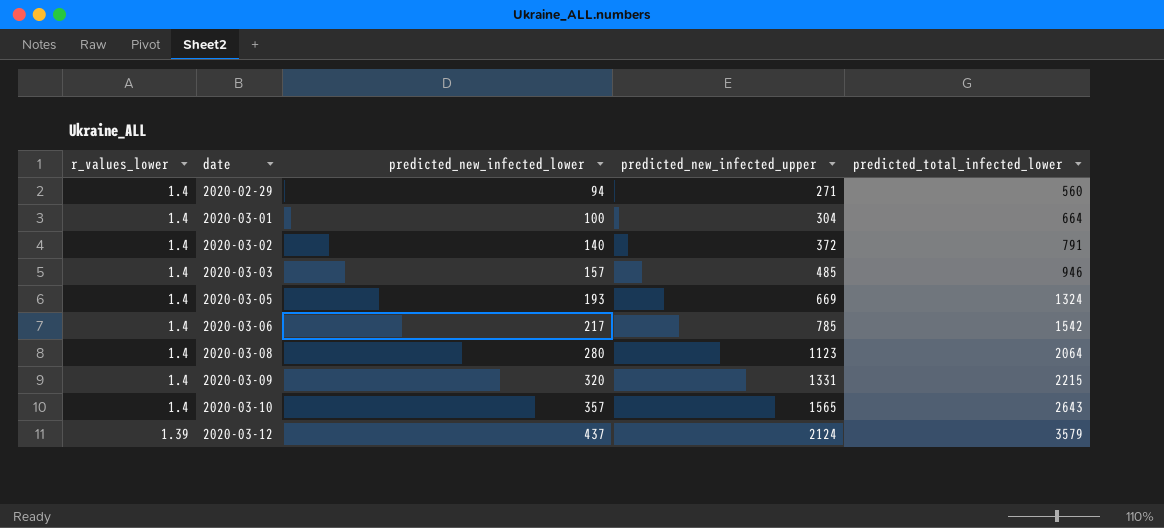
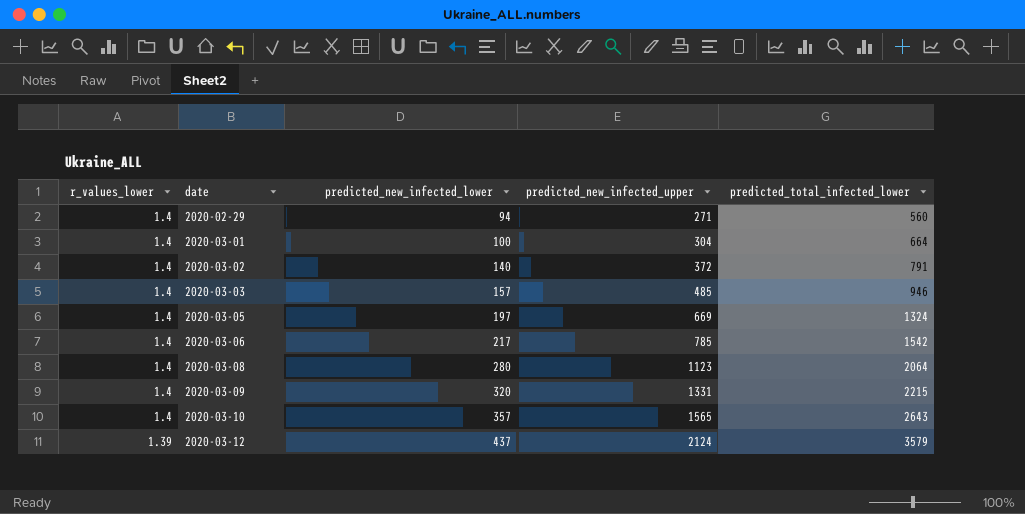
2020-03-05 | predicted_new_infected_lower: 193 -> 197

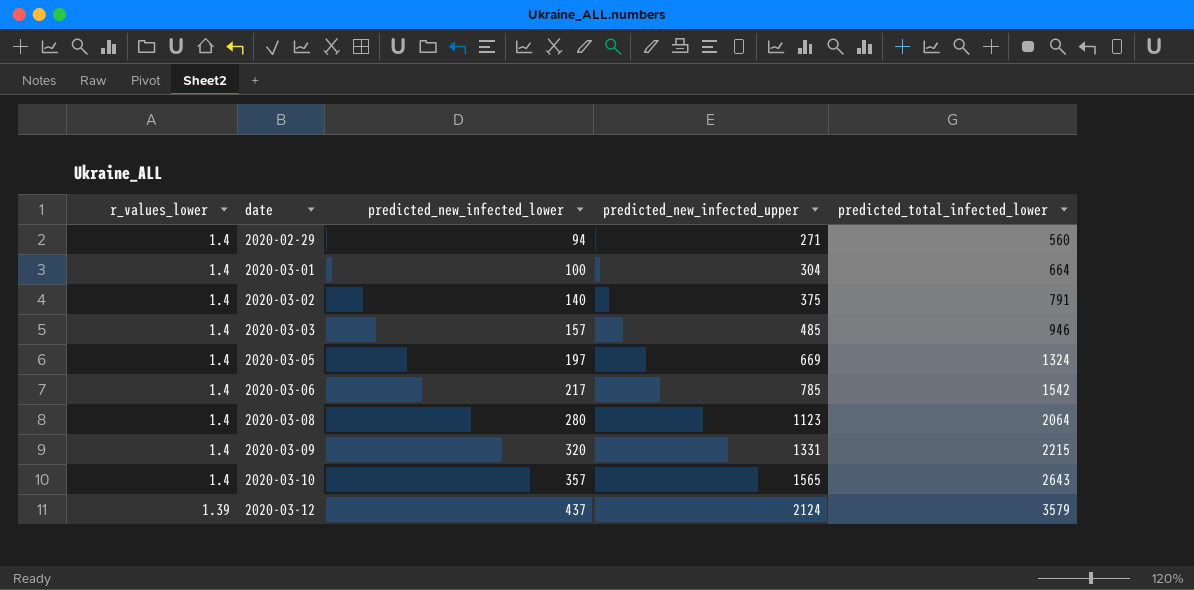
2020-03-02 | predicted_new_infected_upper: 372 -> 375

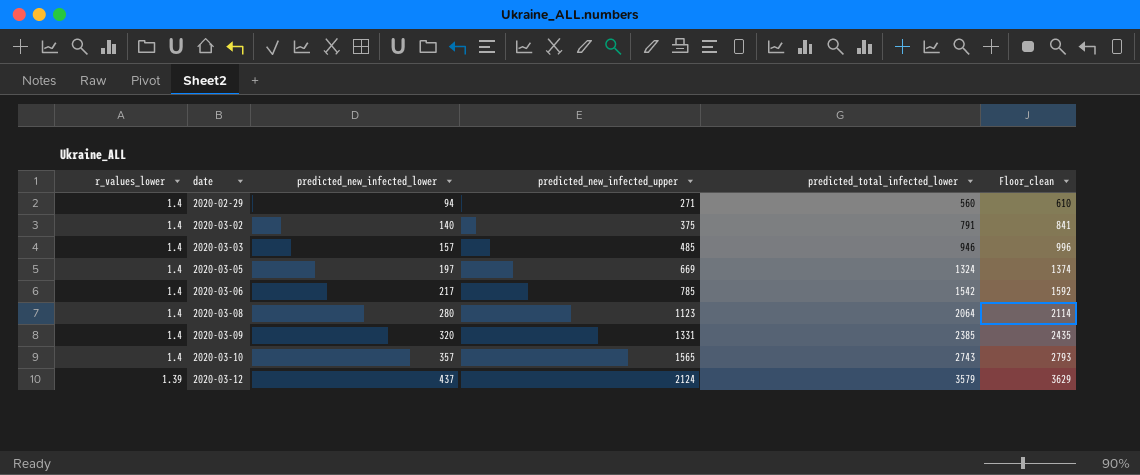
column Floor_clean | formula: none -> [predicted_total_infected_lower] + 50
row 2020-03-01: 1.4 | 100 | 304 | 664 -> none
2020-03-09 | predicted_total_infected_lower: 2215 -> 2385
2020-03-10 | predicted_total_infected_lower: 2643 -> 2743

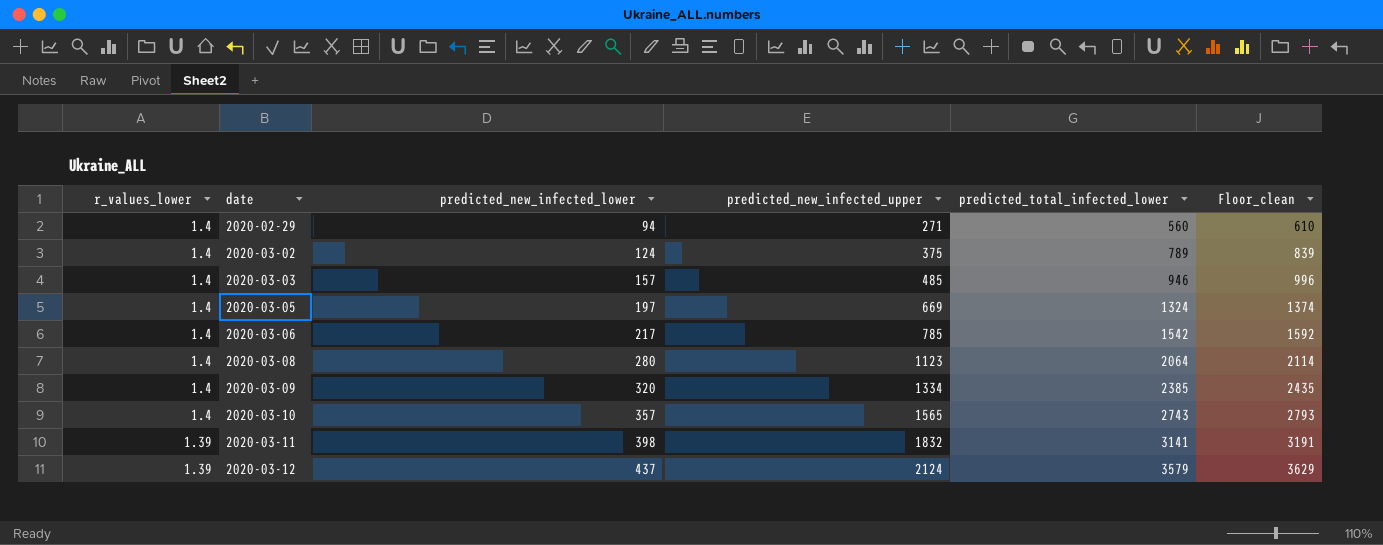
2020-03-02 | predicted_new_infected_lower: 140 -> 124
2020-03-02 | predicted_total_infected_lower: 791 -> 789
2020-03-02 | Floor_clean: 841 -> 839
2020-03-09 | predicted_new_infected_upper: 1331 -> 1334
row 2020-03-11: none -> 1.39 | 398 | 1832 | 3141 | 3191

